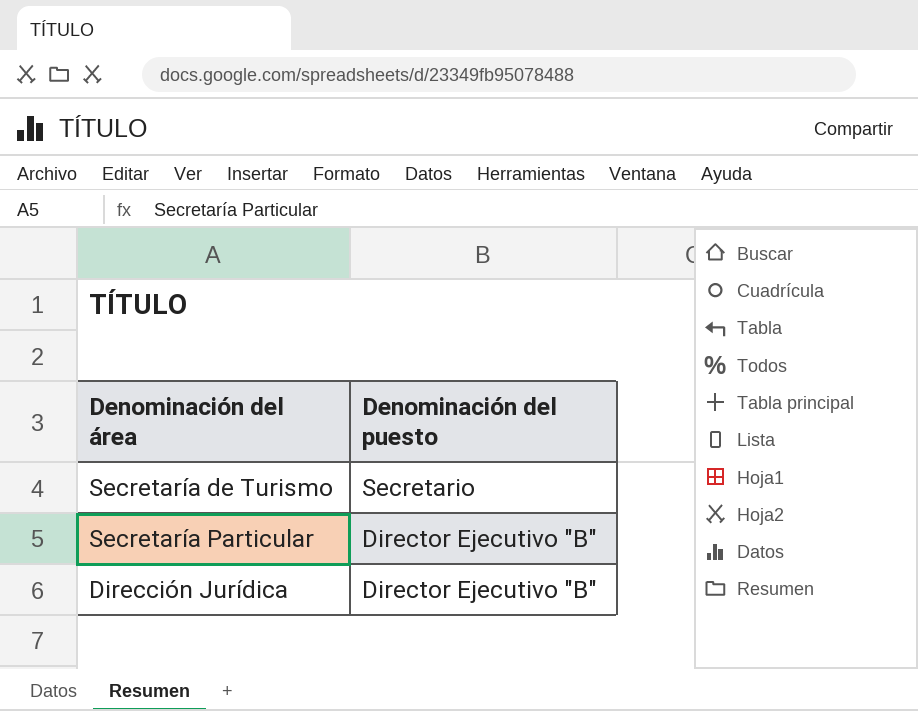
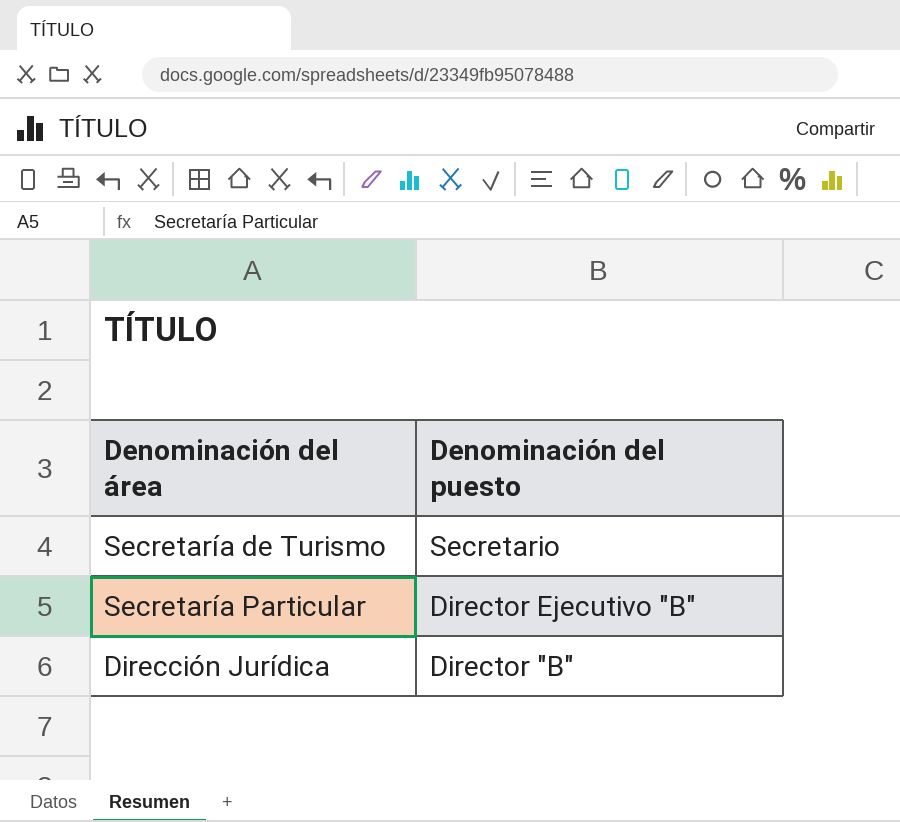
Dirección Jurídica | Denominación del puesto: Director Ejecutivo "B" -> Director "B"

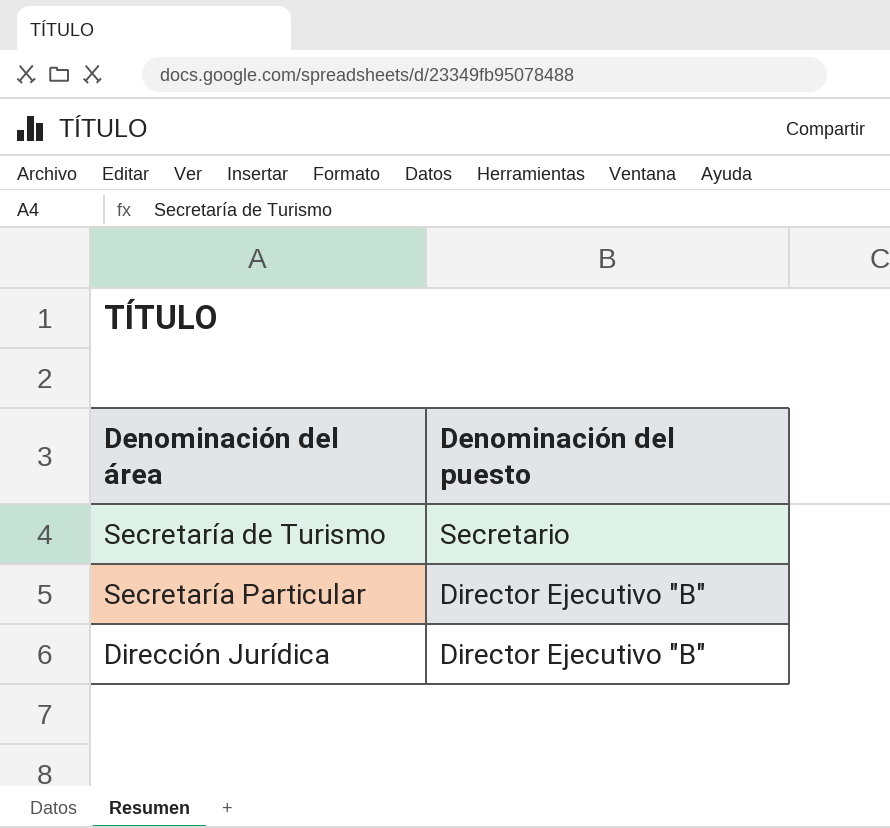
Dirección Jurídica | Denominación del puesto: Director "B" -> Director Ejecutivo "B"

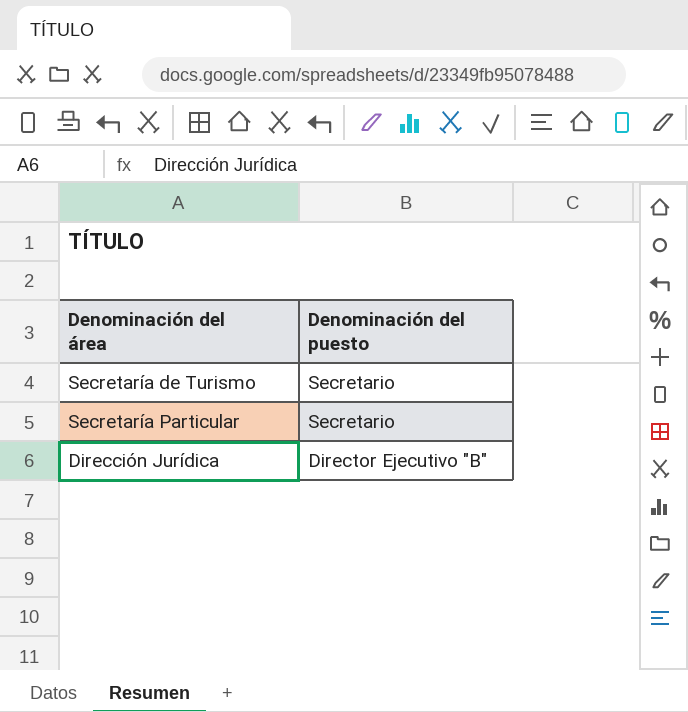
Secretaría Particular | Denominación del puesto: Director Ejecutivo "B" -> Secretario

